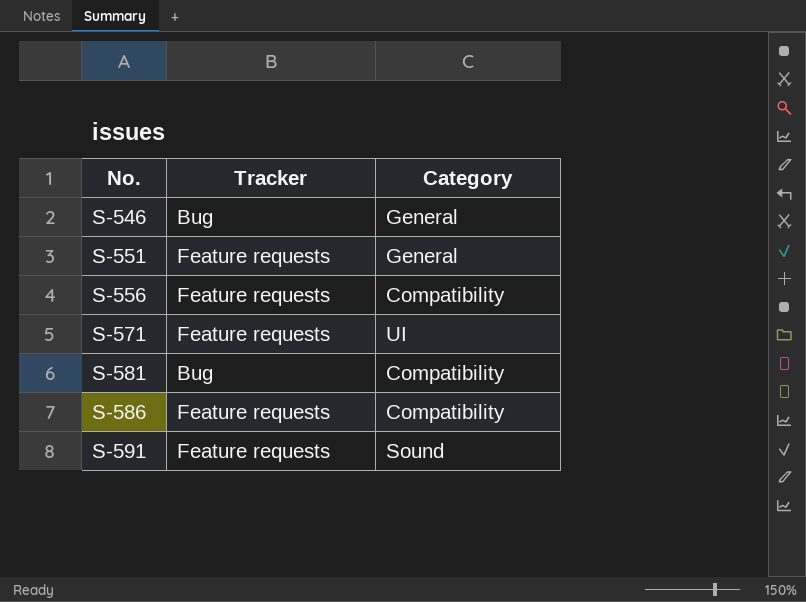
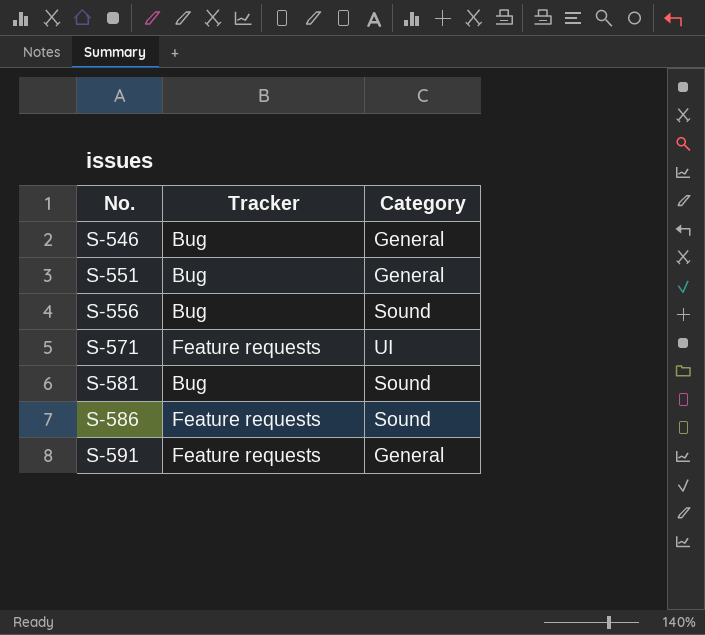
S-551 | Tracker: Feature requests -> Bug
S-556 | Tracker: Feature requests -> Bug
S-556 | Category: Compatibility -> Sound
S-581 | Category: Compatibility -> Sound
S-586 | Category: Compatibility -> Sound
S-591 | Category: Sound -> General

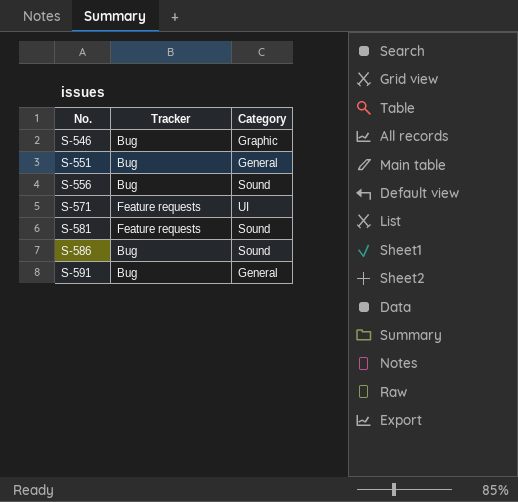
S-546 | Category: General -> Graphic
S-581 | Tracker: Bug -> Feature requests
S-586 | Tracker: Feature requests -> Bug
S-591 | Tracker: Feature requests -> Bug

